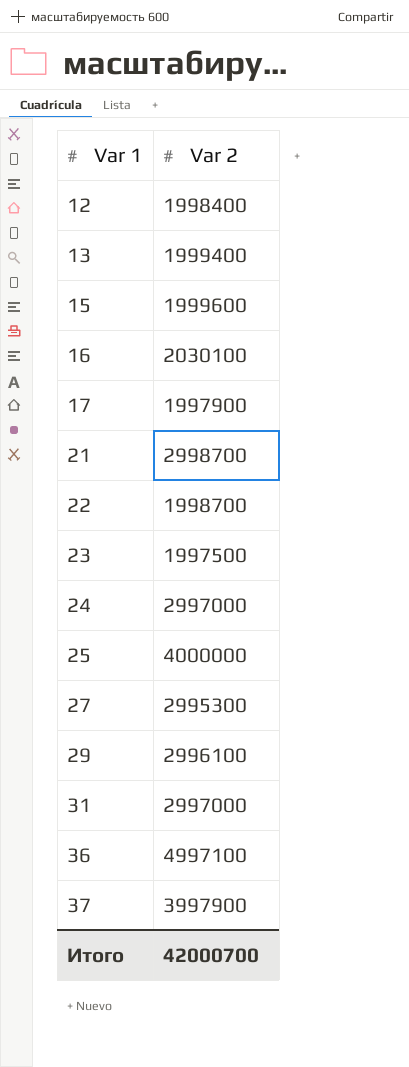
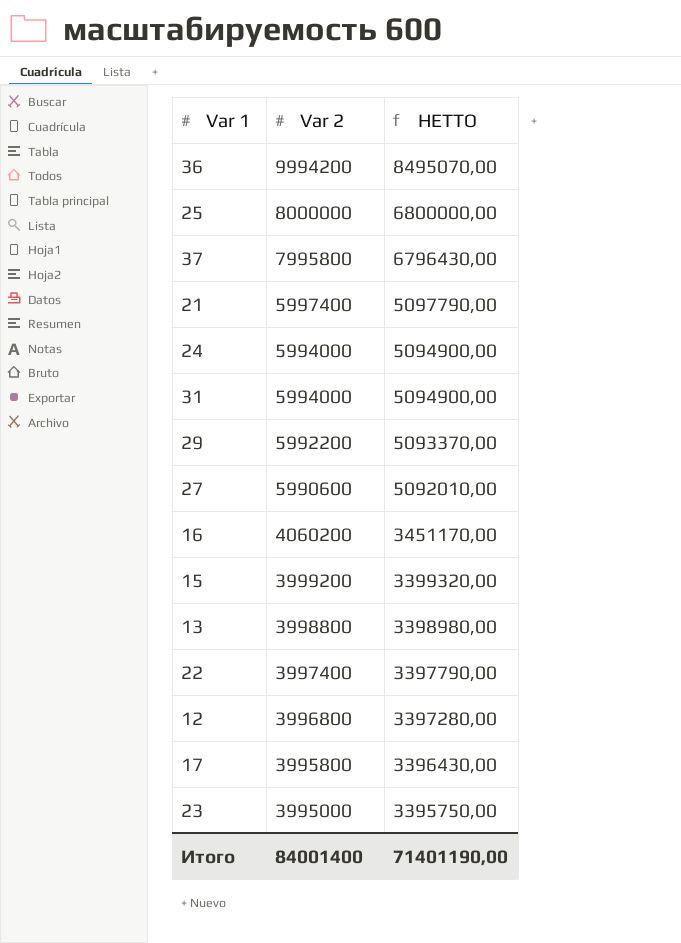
row order: Var 1 ascending -> Var 2 descending
column НЕТТО | formula: none -> [Var 2] * 0,85
36 | Var 2: 4997100 -> 9994200
25 | Var 2: 4000000 -> 8000000
37 | Var 2: 3997900 -> 7995800
21 | Var 2: 2998700 -> 5997400
24 | Var 2: 2997000 -> 5994000
31 | Var 2: 2997000 -> 5994000
29 | Var 2: 2996100 -> 5992200
27 | Var 2: 2995300 -> 5990600
16 | Var 2: 2030100 -> 4060200
15 | Var 2: 1999600 -> 3999200
13 | Var 2: 1999400 -> 3998800
22 | Var 2: 1998700 -> 3997400
12 | Var 2: 1998400 -> 3996800
17 | Var 2: 1997900 -> 3995800
23 | Var 2: 1997500 -> 3995000
Итого | Var 2: 42000700 -> 84001400

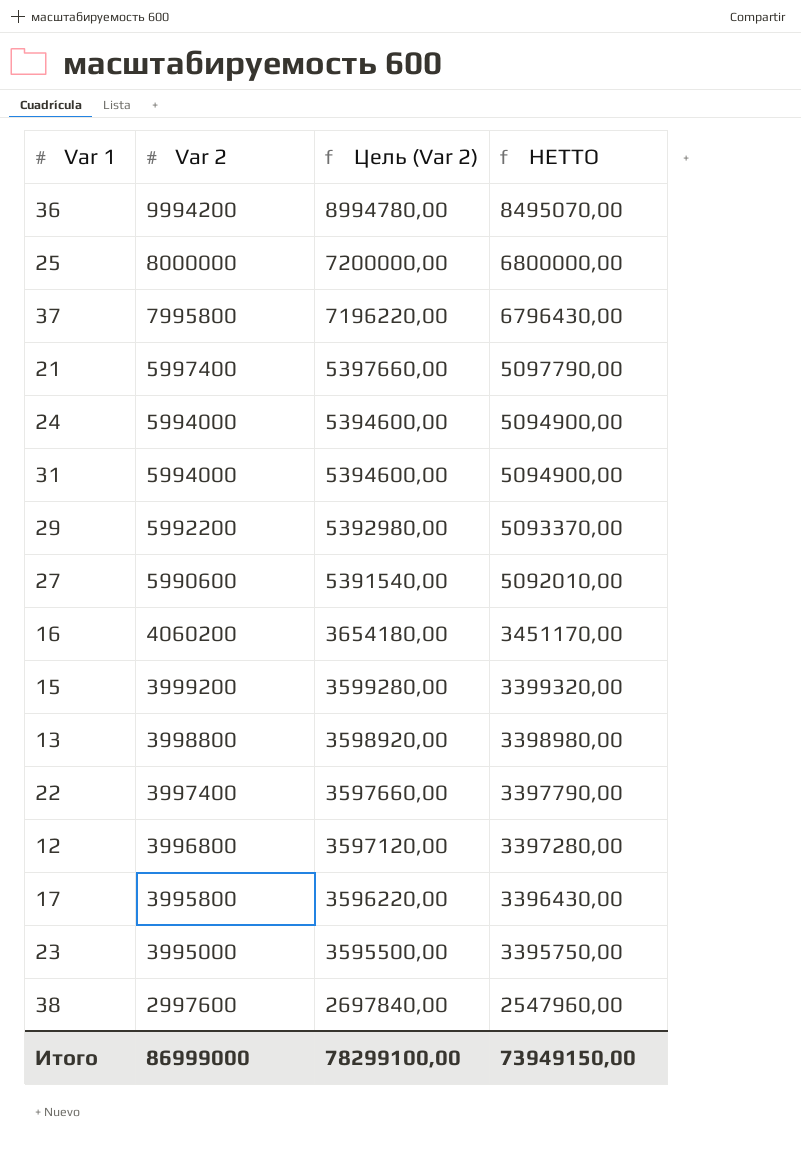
column Цель (Var 2) | formula: none -> [Var 2] * 0,9
row 38: none -> 2997600 | 2697840,00 | 2547960,00
Итого | Var 2: 84001400 -> 86999000
Итого | НЕТТО: 71401190,00 -> 73949150,00

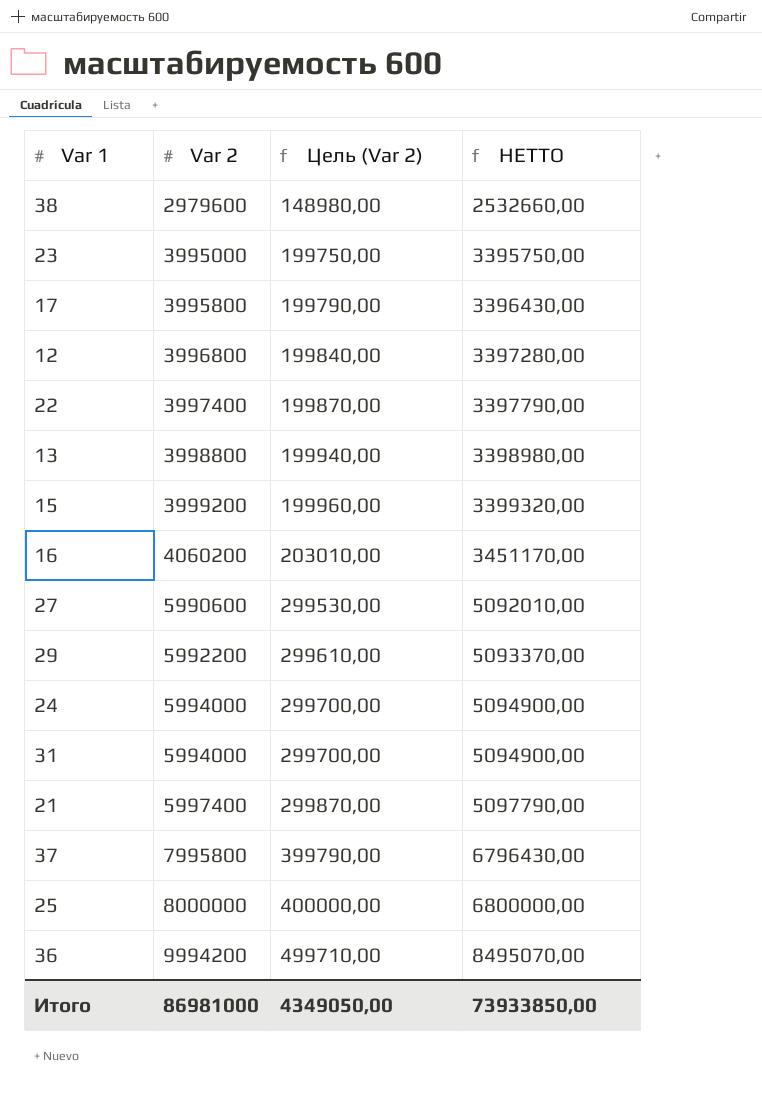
row order: Var 2 descending -> Var 2 ascending
column Цель (Var 2) | formula: [Var 2] * 0,9 -> [Var 2] * 0,05
38 | Var 2: 2997600 -> 2979600
38 | НЕТТО: 2547960,00 -> 2532660,00
Итого | Var 2: 86999000 -> 86981000
Итого | Цель (Var 2): 78299100,00 -> 4349050,00
Итого | НЕТТО: 73949150,00 -> 73933850,00

